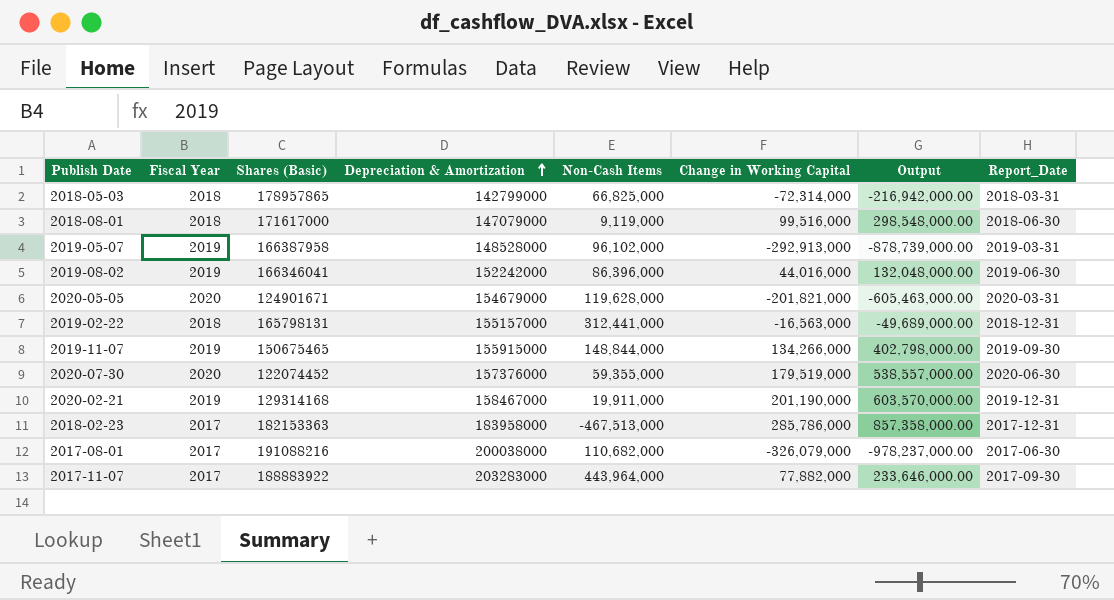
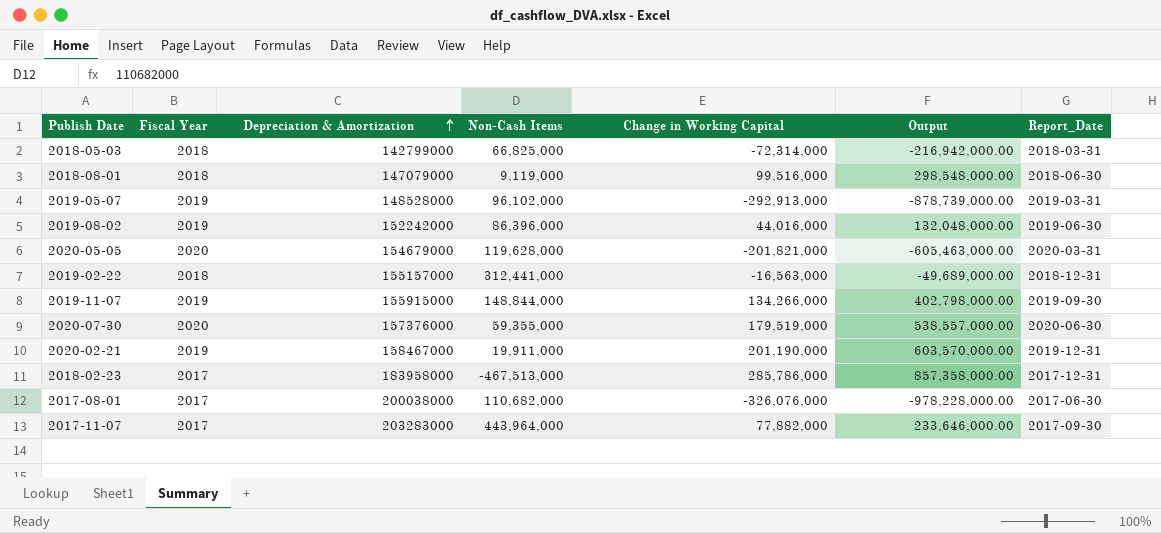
column Shares (Basic) | position: 3 -> none
2017-08-01 | Change in Working Capital: -326,079,000 -> -326,076,000
2017-08-01 | Output: -978,237,000.00 -> -978,228,000.00

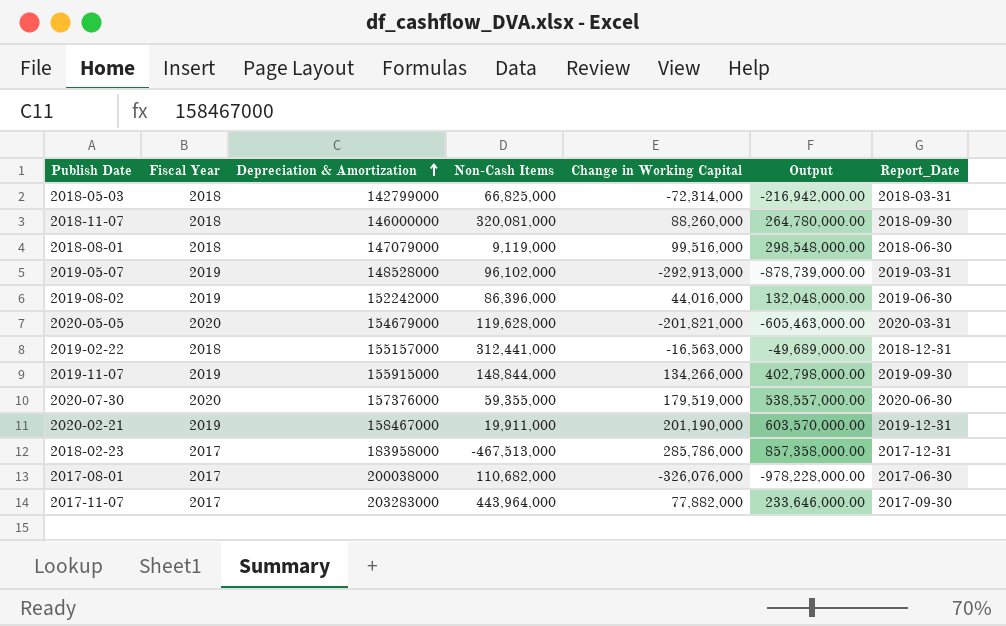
row 2018-11-07: none -> 2018 | 146000000 | 320,081,000 | 88,260,000 | 264,780,000.00 | 2018-09-30

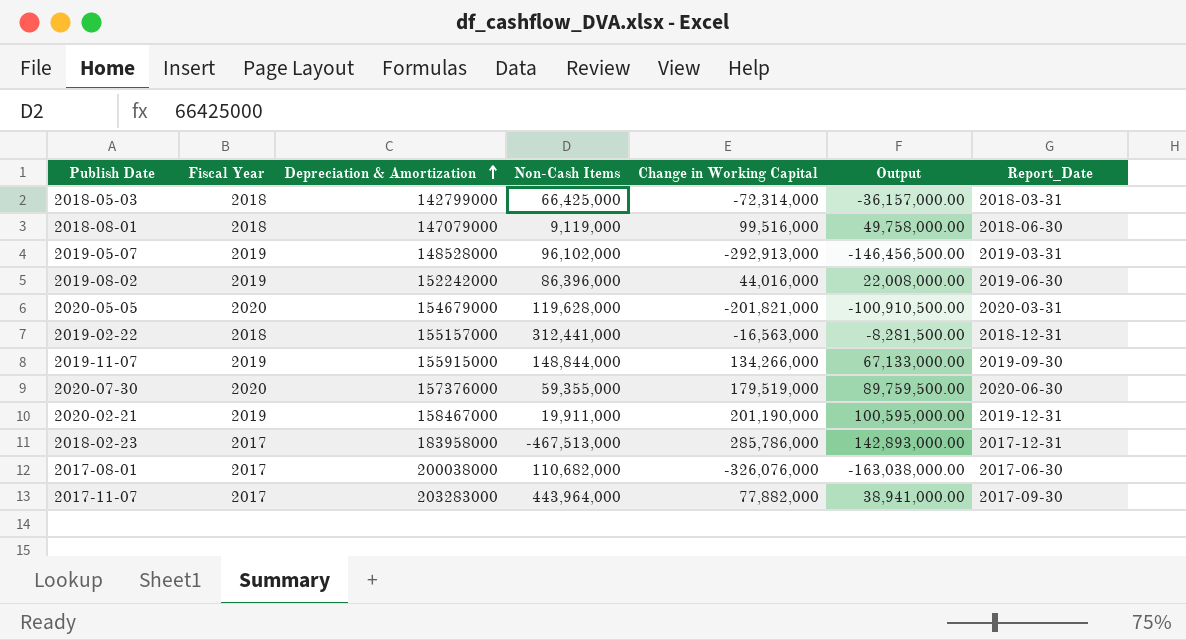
column Output | formula: [Change in Working Capital] * 3 -> [Change in Working Capital] * 0.5
row 2018-11-07: 2018 | 146000000 | 320,081,000 | 88,260,000 | 264,780,000.00 | 2018-09-30 -> none
2018-05-03 | Non-Cash Items: 66,825,000 -> 66,425,000

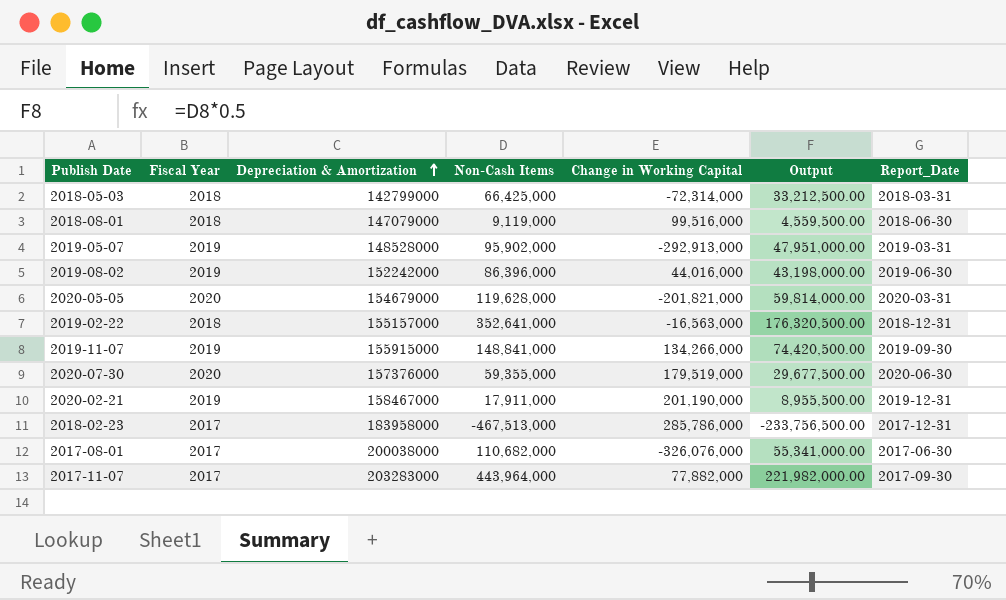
column Output | formula: [Change in Working Capital] * 0.5 -> [Non-Cash Items] * 0.5
2019-05-07 | Non-Cash Items: 96,102,000 -> 95,902,000
2019-02-22 | Non-Cash Items: 312,441,000 -> 352,641,000
2019-11-07 | Non-Cash Items: 148,844,000 -> 148,841,000
2020-02-21 | Non-Cash Items: 19,911,000 -> 17,911,000

